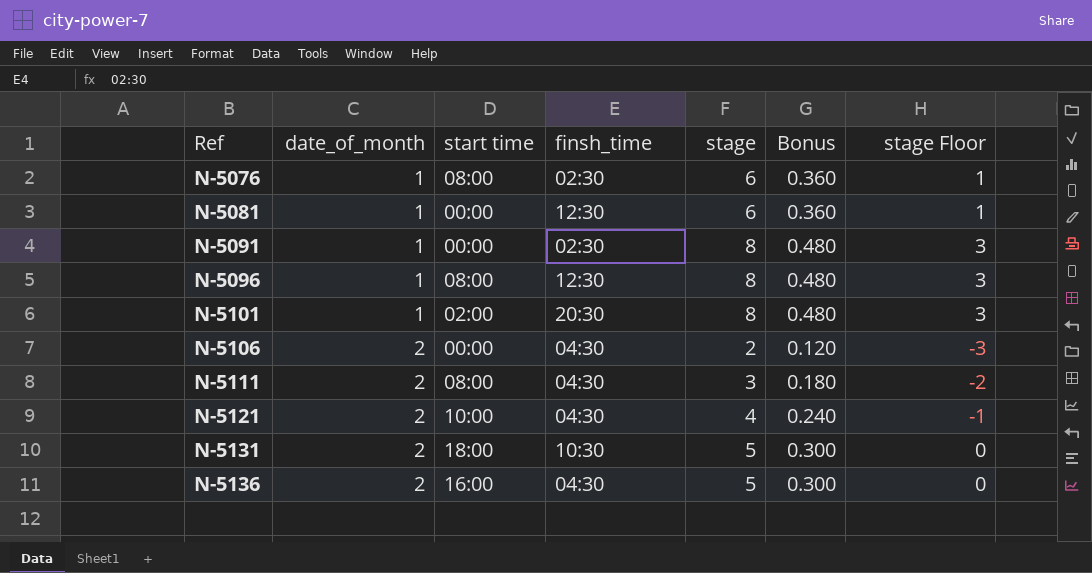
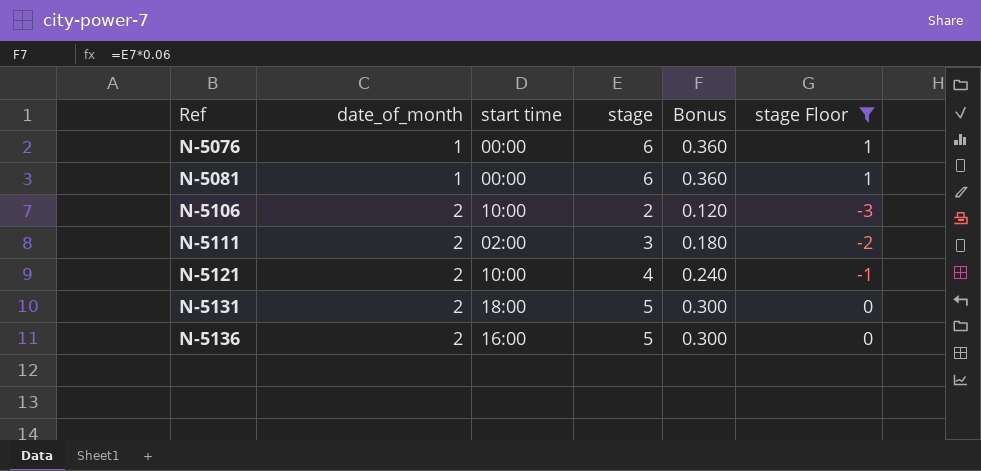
filter: none -> stage Floor != 3
column finsh_time | position: 4 -> none
N-5076 | start time: 08:00 -> 00:00
N-5106 | start time: 00:00 -> 10:00
N-5111 | start time: 08:00 -> 02:00

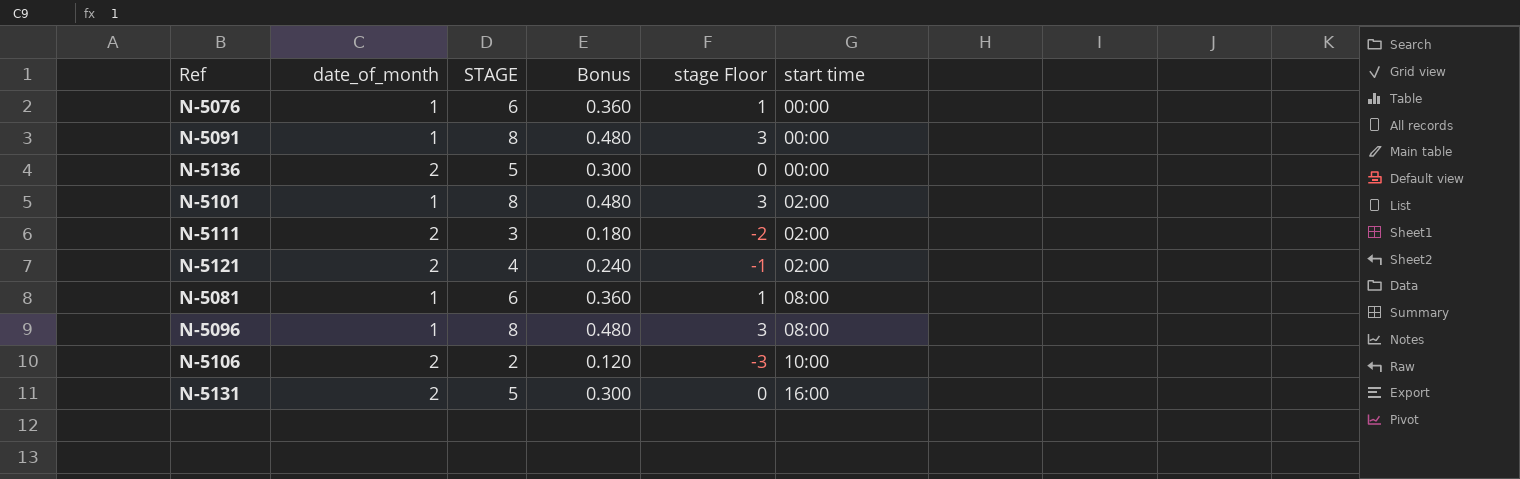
filter: stage Floor != 3 -> none
row order: Ref ascending -> start time ascending
column name: stage -> STAGE
column start time | position: 3 -> 6
N-5136 | start time: 16:00 -> 00:00
N-5121 | start time: 10:00 -> 02:00
N-5081 | start time: 00:00 -> 08:00
N-5131 | start time: 18:00 -> 16:00

